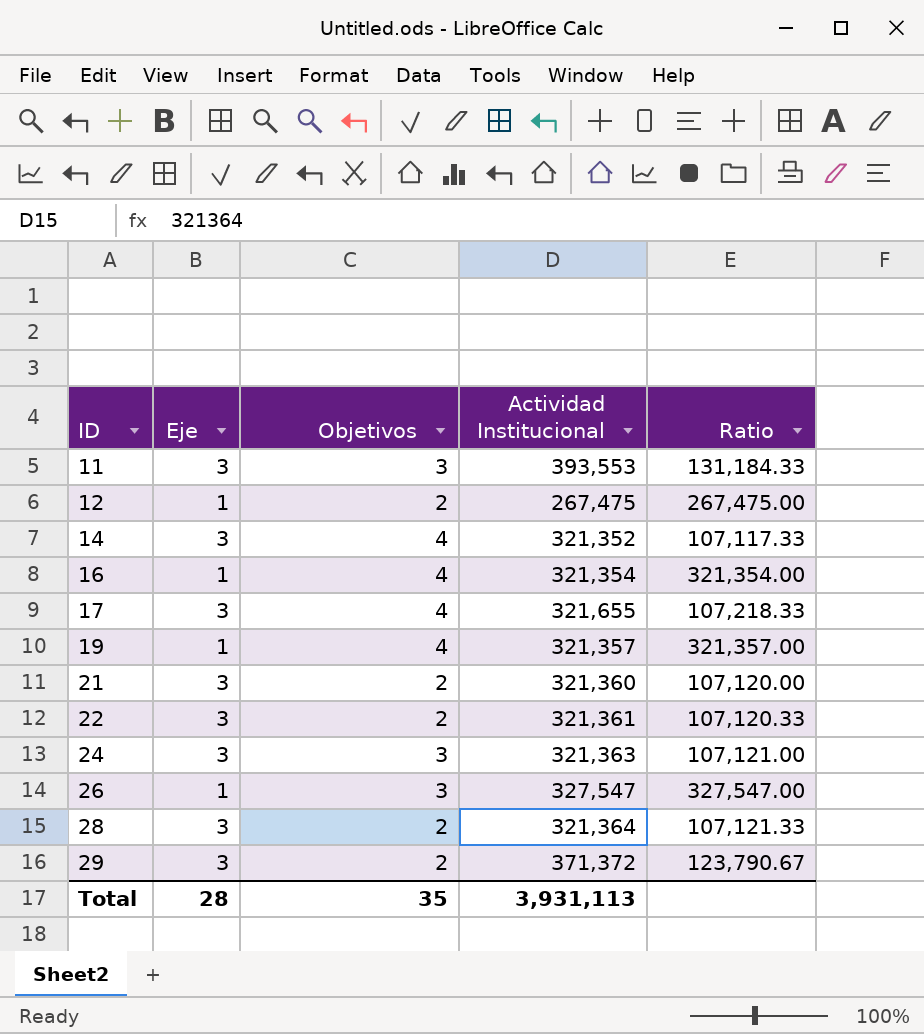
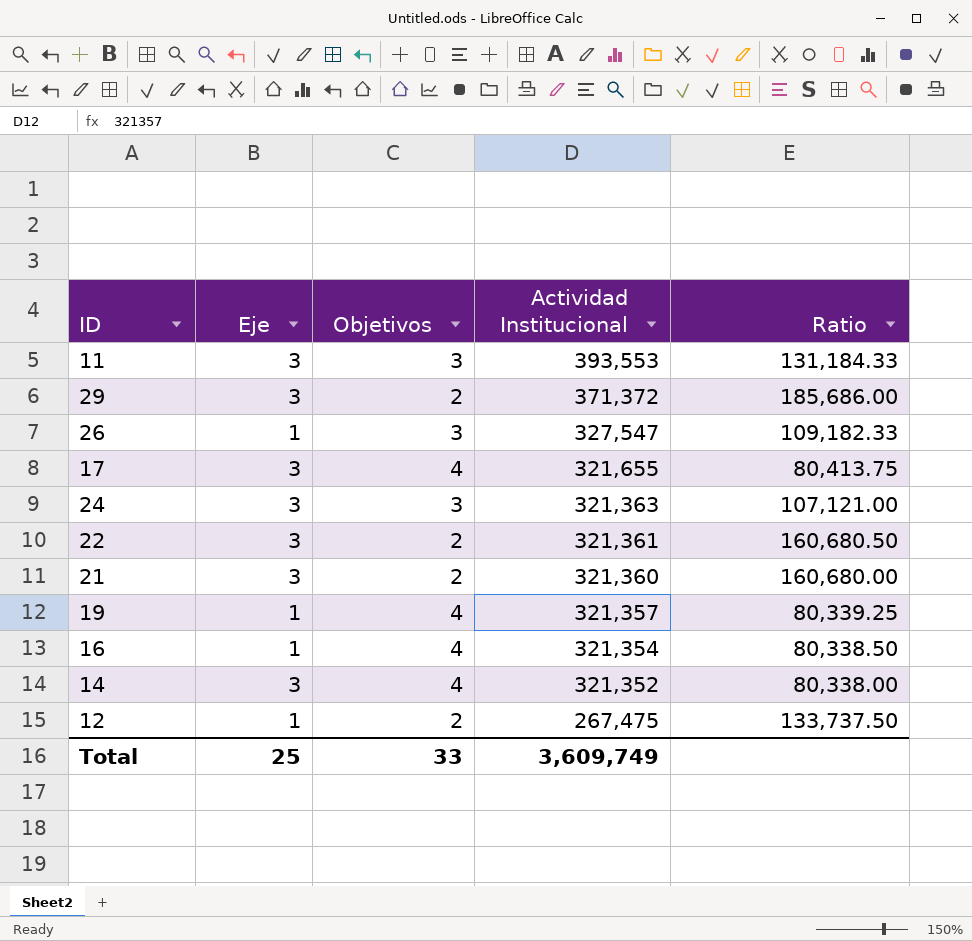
row order: ID ascending -> Actividad Institucional descending
column Ratio | formula: [Actividad Institucional] / [Eje] -> [Actividad Institucional] / [Objetivos]
row 28: 3 | 2 | 321,364 | 107,121.33 -> none
Total | Eje: 28 -> 25
Total | Objetivos: 35 -> 33
Total | Actividad Institucional: 3,931,113 -> 3,609,749

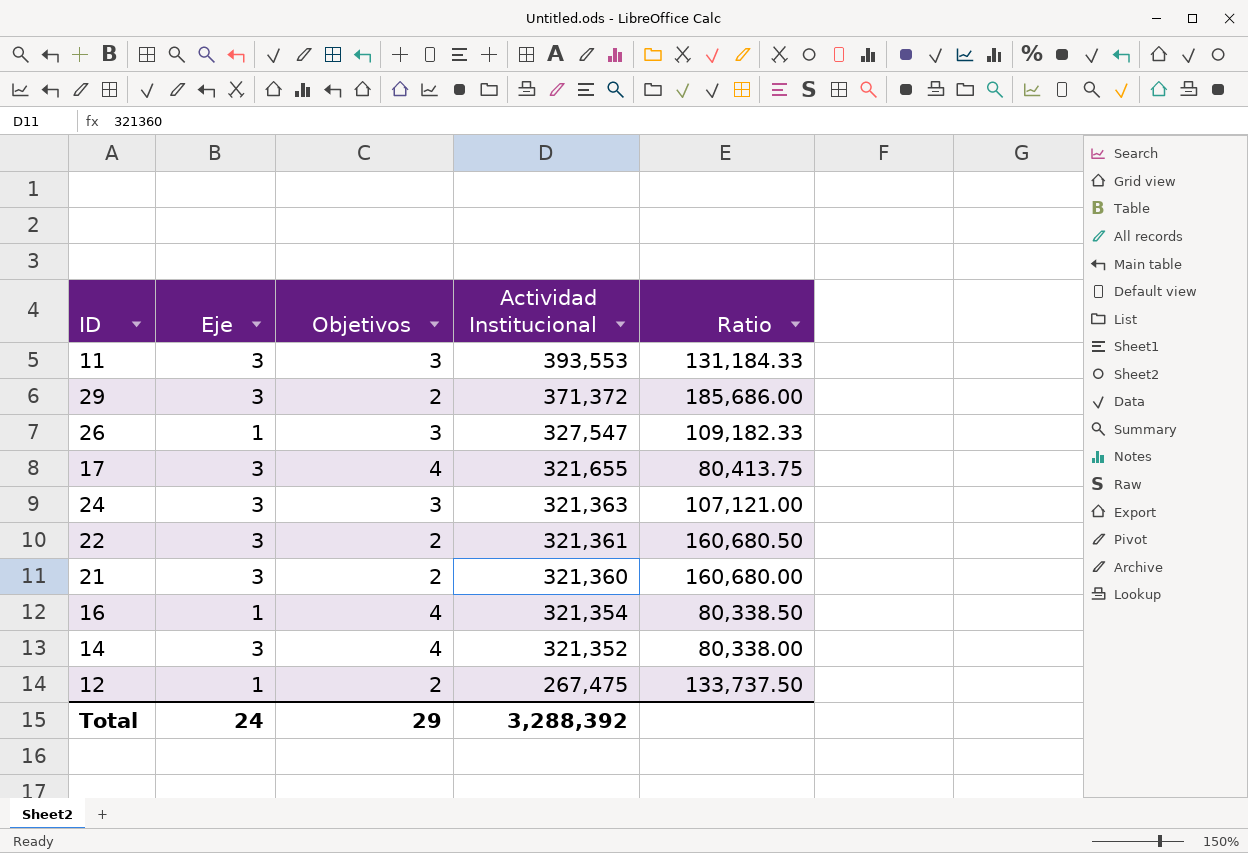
row 19: 1 | 4 | 321,357 | 80,339.25 -> none
Total | Eje: 25 -> 24
Total | Objetivos: 33 -> 29
Total | Actividad Institucional: 3,609,749 -> 3,288,392

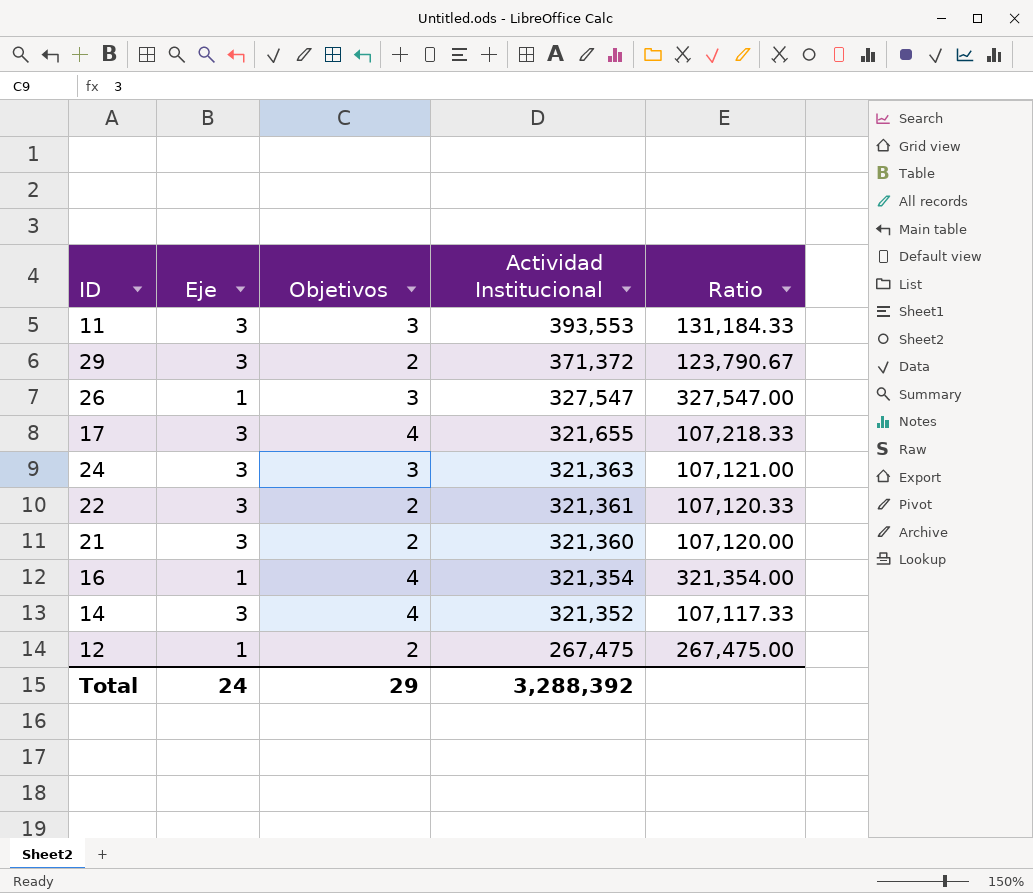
column Ratio | formula: [Actividad Institucional] / [Objetivos] -> [Actividad Institucional] / [Eje]

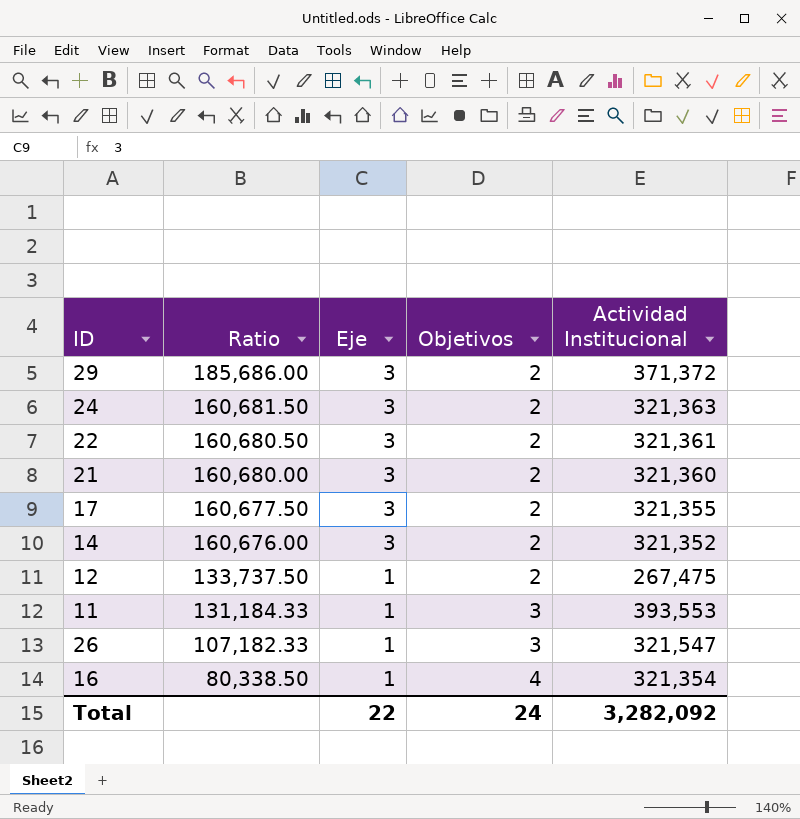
row order: Actividad Institucional descending -> Ratio descending
column Ratio | formula: [Actividad Institucional] / [Eje] -> [Actividad Institucional] / [Objetivos]
column Ratio | position: 5 -> 2
24 | Objetivos: 3 -> 2
17 | Objetivos: 4 -> 2
17 | Actividad Institucional: 321,655 -> 321,355
14 | Objetivos: 4 -> 2
11 | Eje: 3 -> 1
26 | Actividad Institucional: 327,547 -> 321,547
Total | Eje: 24 -> 22
Total | Objetivos: 29 -> 24
Total | Actividad Institucional: 3,288,392 -> 3,282,092

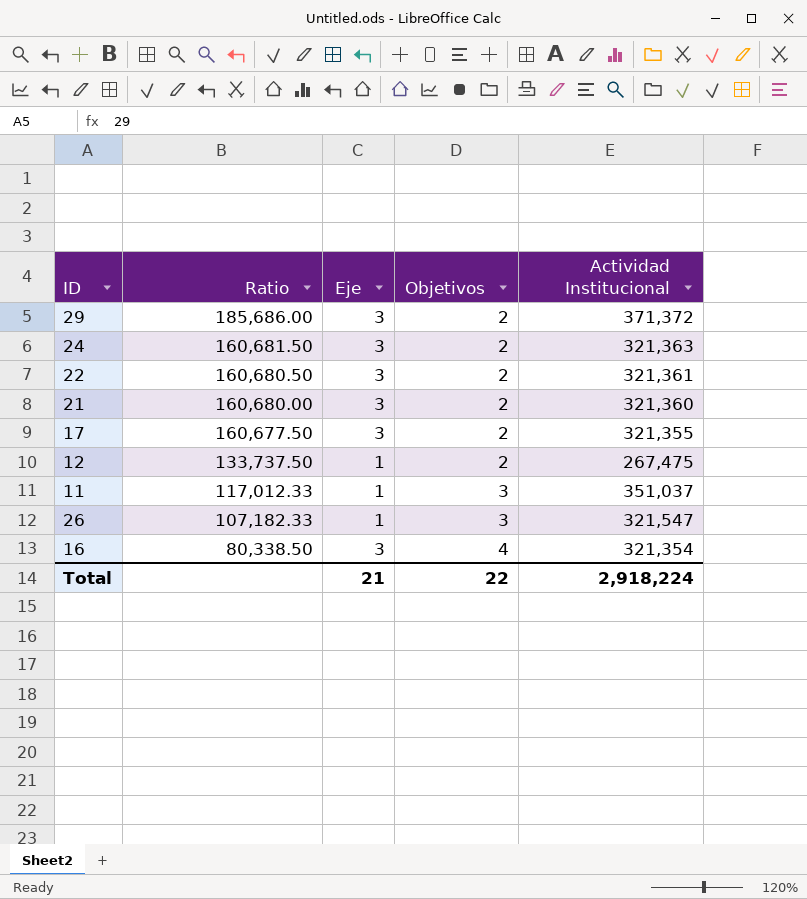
row 14: 160,676.00 | 3 | 2 | 321,352 -> none
11 | Ratio: 131,184.33 -> 117,012.33
11 | Actividad Institucional: 393,553 -> 351,037
16 | Eje: 1 -> 3
Total | Eje: 22 -> 21
Total | Objetivos: 24 -> 22
Total | Actividad Institucional: 3,282,092 -> 2,918,224

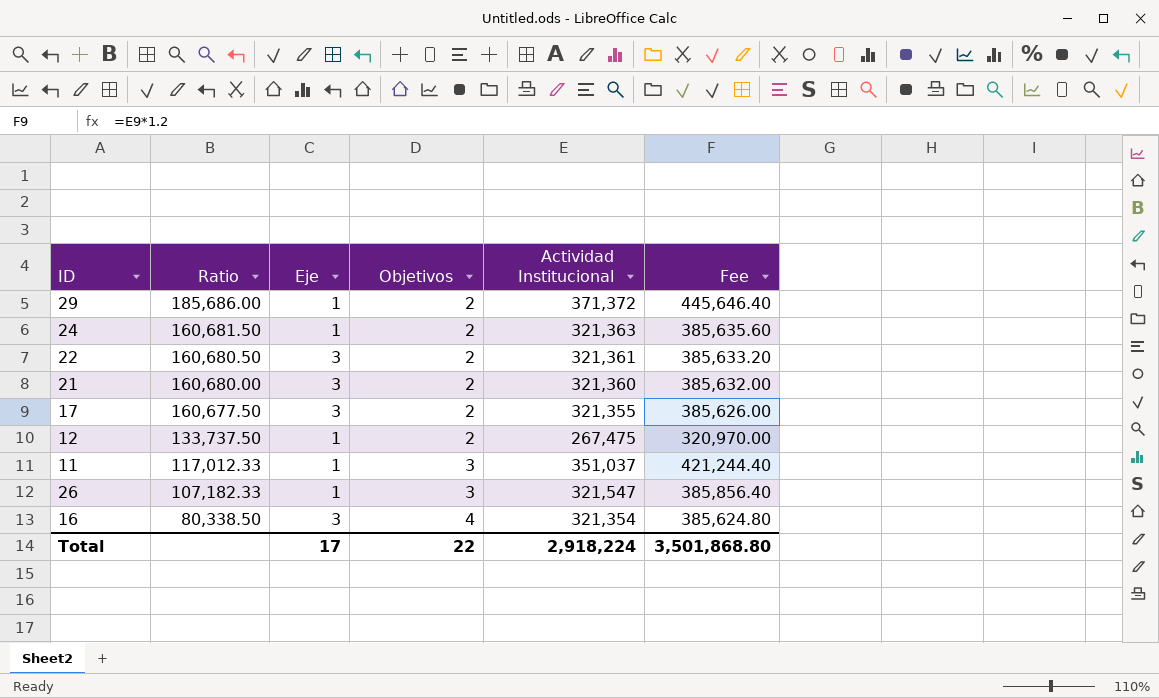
column Fee | formula: none -> [Actividad Institucional] * 1.2
29 | Eje: 3 -> 1
24 | Eje: 3 -> 1
Total | Eje: 21 -> 17

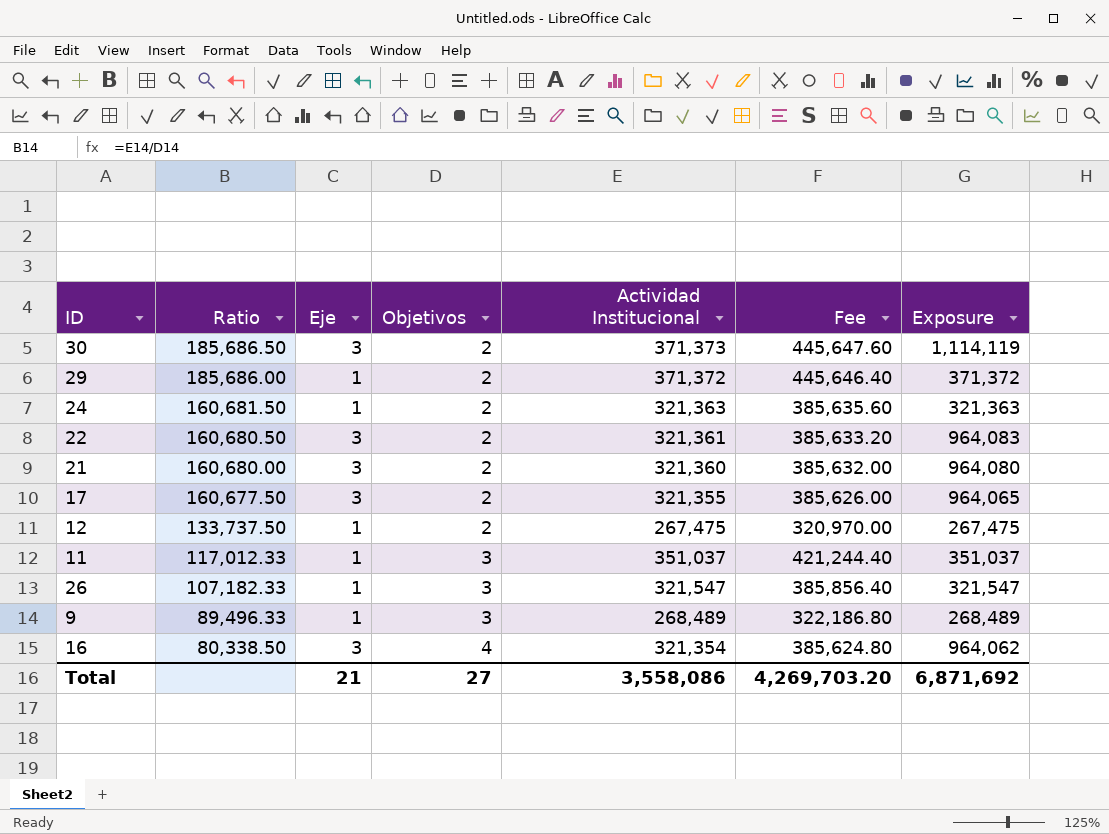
column Exposure | formula: none -> [Eje] * [Actividad Institucional]
row 30: none -> 185,686.50 | 3 | 2 | 371,373 | 445,647.60 | 1,114,119
row 9: none -> 89,496.33 | 1 | 3 | 268,489 | 322,186.80 | 268,489
Total | Eje: 17 -> 21
Total | Objetivos: 22 -> 27
Total | Actividad Institucional: 2,918,224 -> 3,558,086
Total | Fee: 3,501,868.80 -> 4,269,703.20

